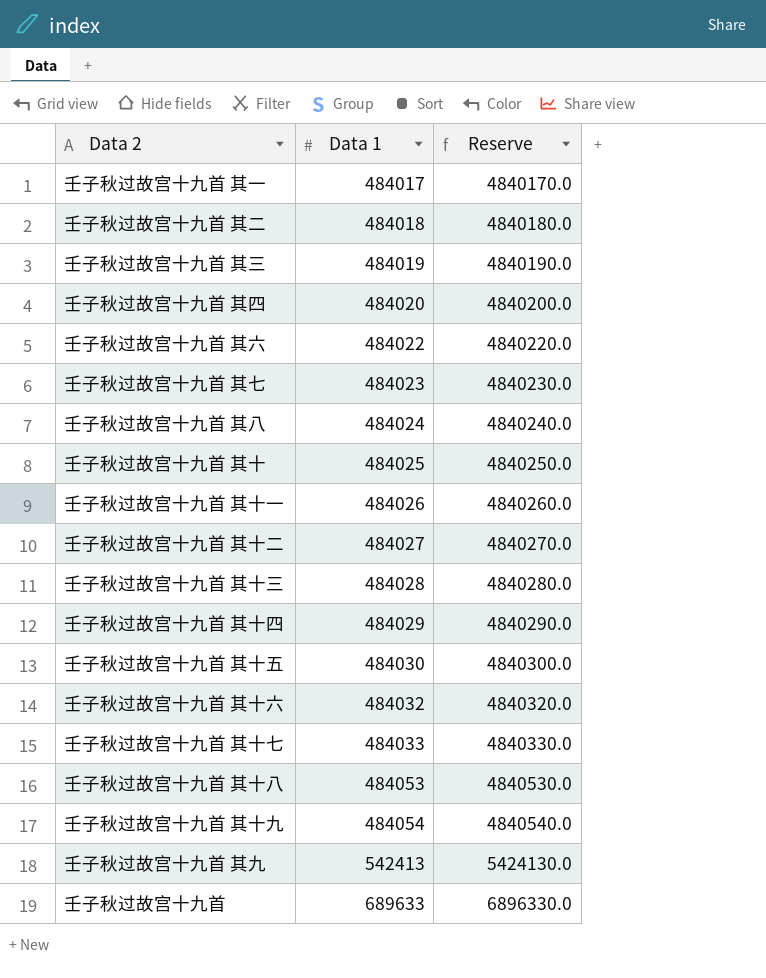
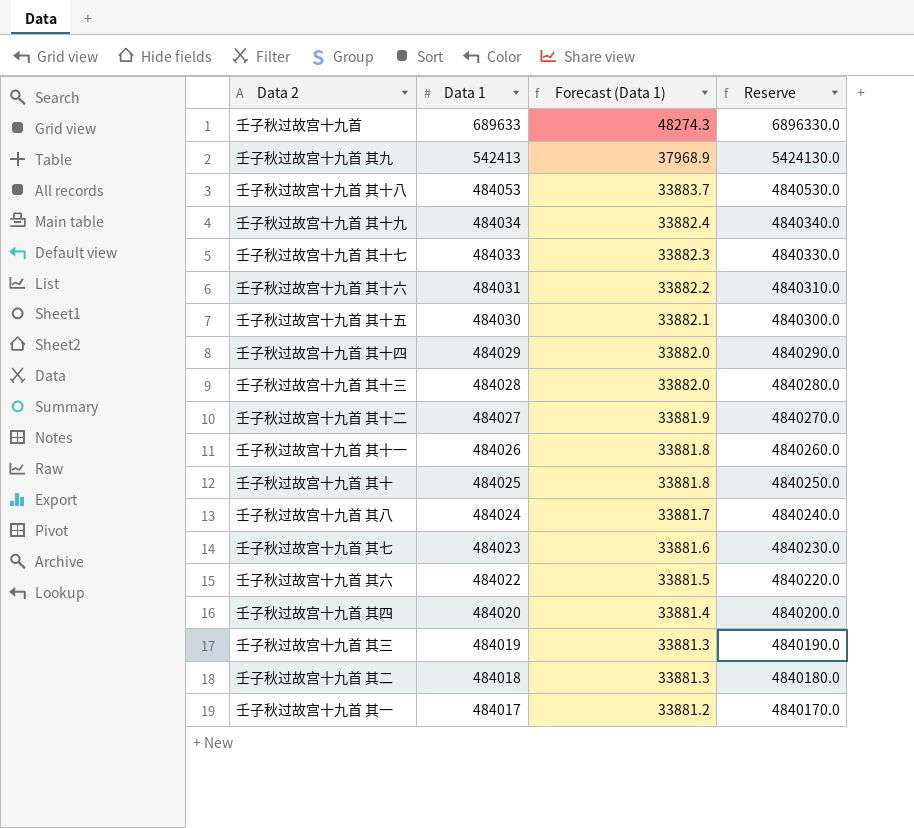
row order: Data 1 ascending -> Data 1 descending
column Forecast (Data 1) | formula: none -> [Data 1] * 0.07
壬子秋过故宫十九首 其十九 | Data 1: 484054 -> 484034
壬子秋过故宫十九首 其十九 | Reserve: 4840540.0 -> 4840340.0
壬子秋过故宫十九首 其十六 | Data 1: 484032 -> 484031
壬子秋过故宫十九首 其十六 | Reserve: 4840320.0 -> 4840310.0

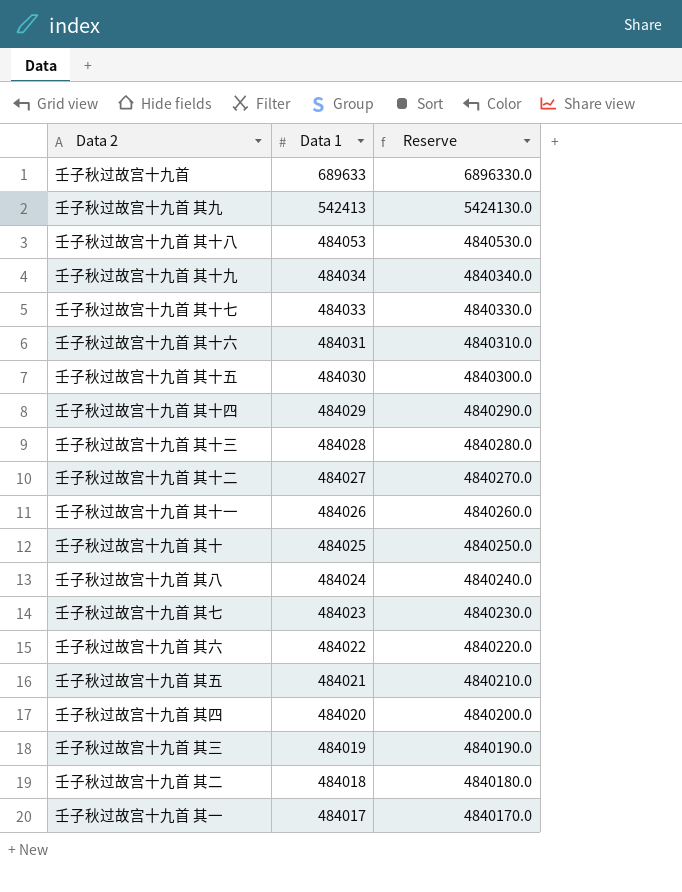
column Forecast (Data 1) | formula: [Data 1] * 0.07 -> none
row 壬子秋过故宫十九首 其五: none -> 484021 | 4840210.0

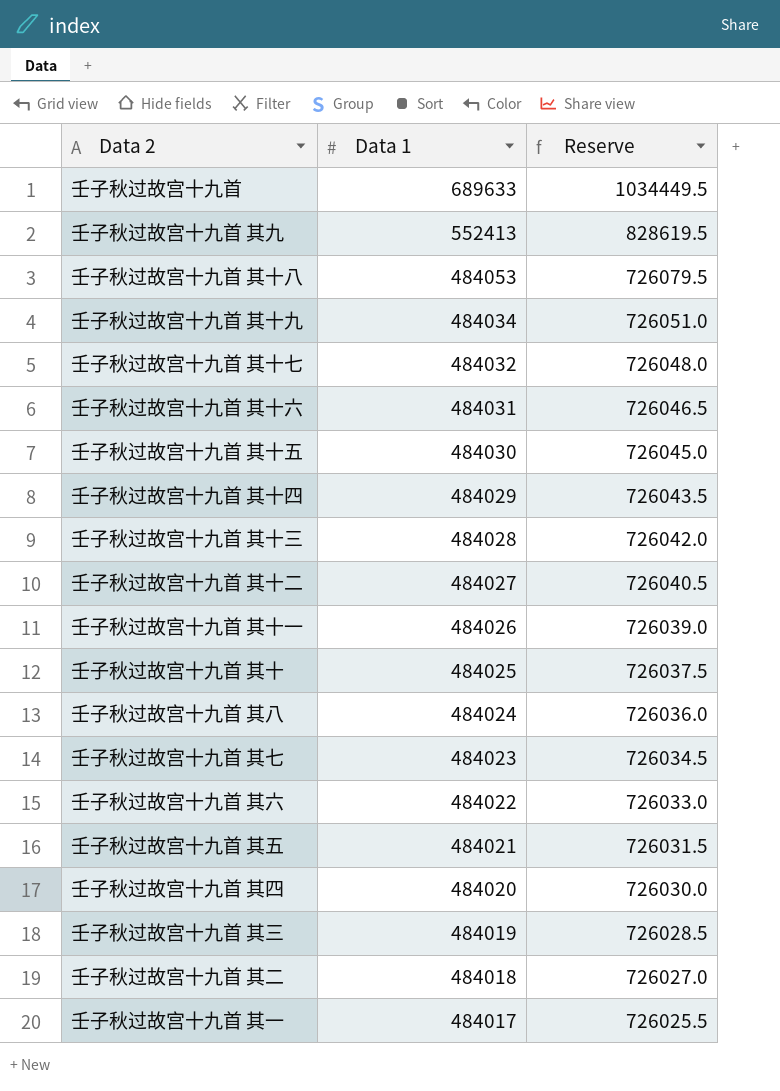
column Reserve | formula: [Data 1] * 10 -> [Data 1] * 1.5
壬子秋过故宫十九首 其九 | Data 1: 542413 -> 552413
壬子秋过故宫十九首 其十七 | Data 1: 484033 -> 484032

